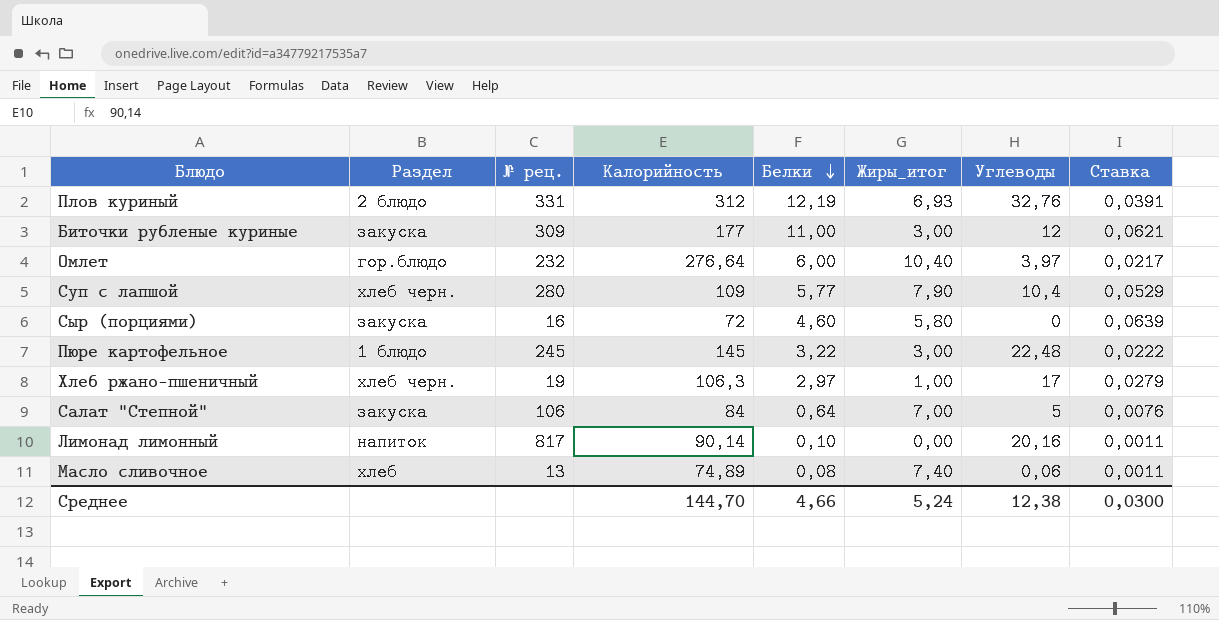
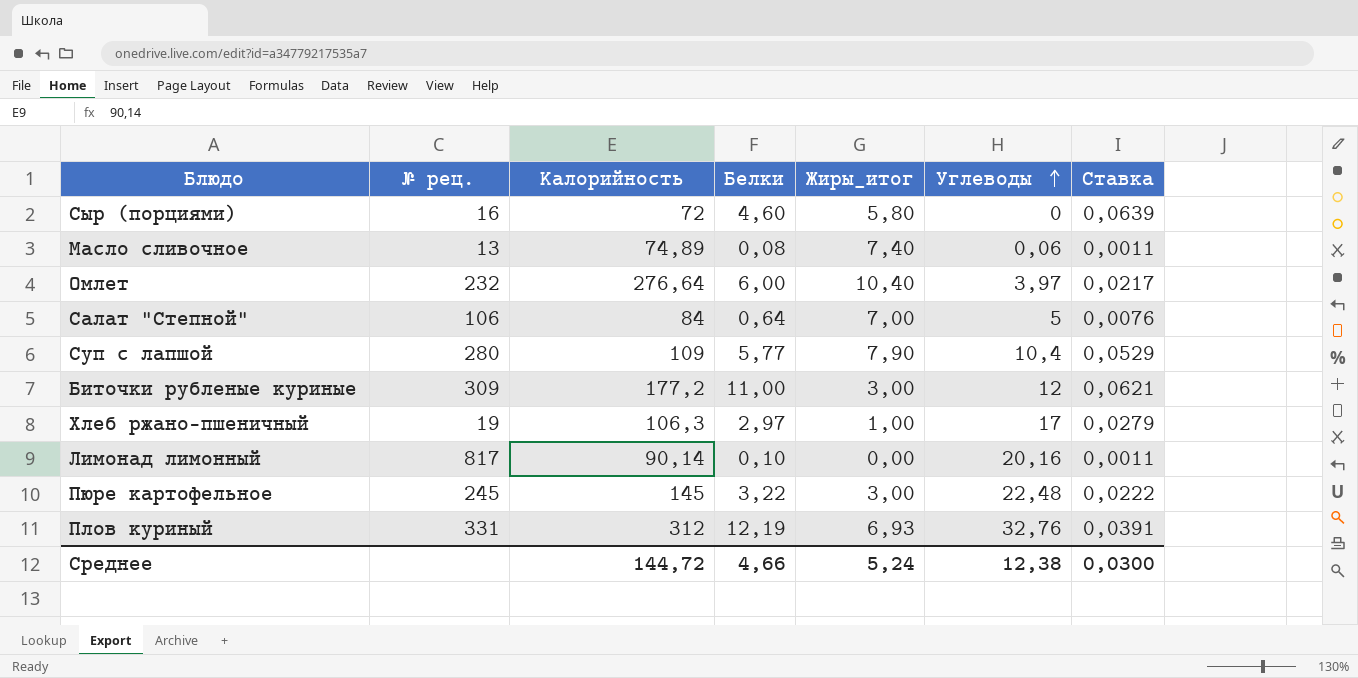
row order: Белки descending -> Углеводы ascending
column Раздел | position: 2 -> none
Биточки рубленые куриные | Калорийность: 177 -> 177,2
Среднее | Калорийность: 144,70 -> 144,72

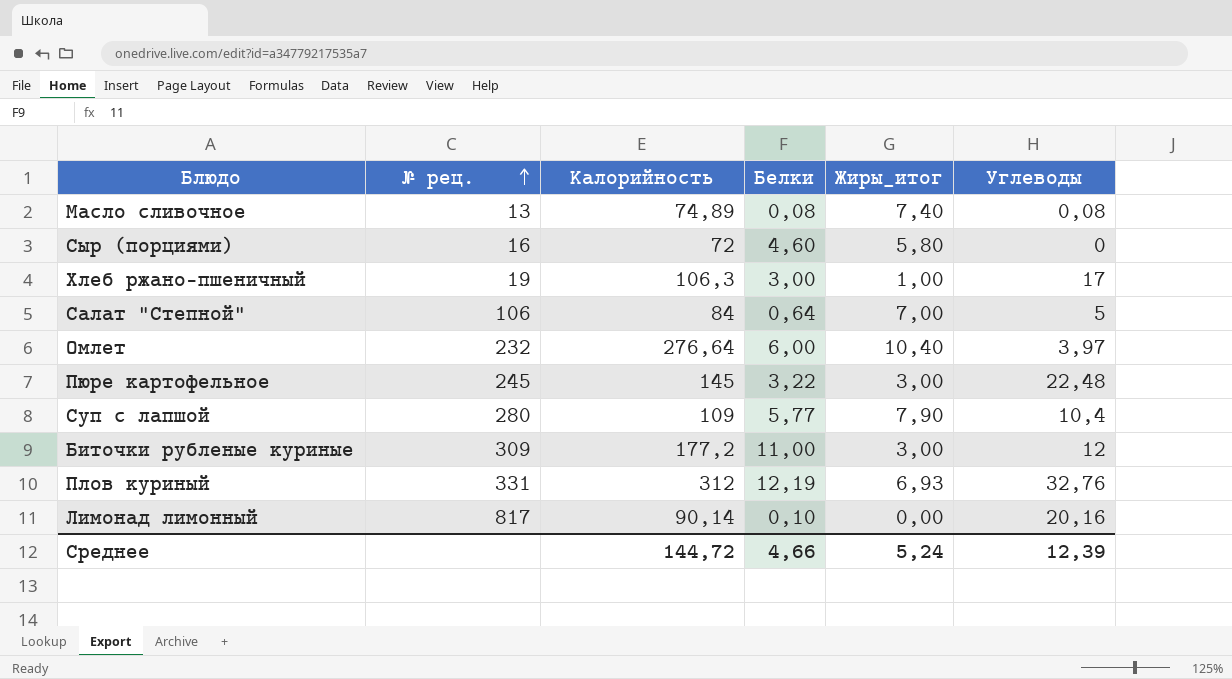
row order: Углеводы ascending -> № рец. ascending
column Ставка | formula: [Белки] / [Калорийность] -> none
Масло сливочное | Углеводы: 0,06 -> 0,08
Хлеб ржано-пшеничный | Белки: 2,97 -> 3,00
Среднее | Углеводы: 12,38 -> 12,39

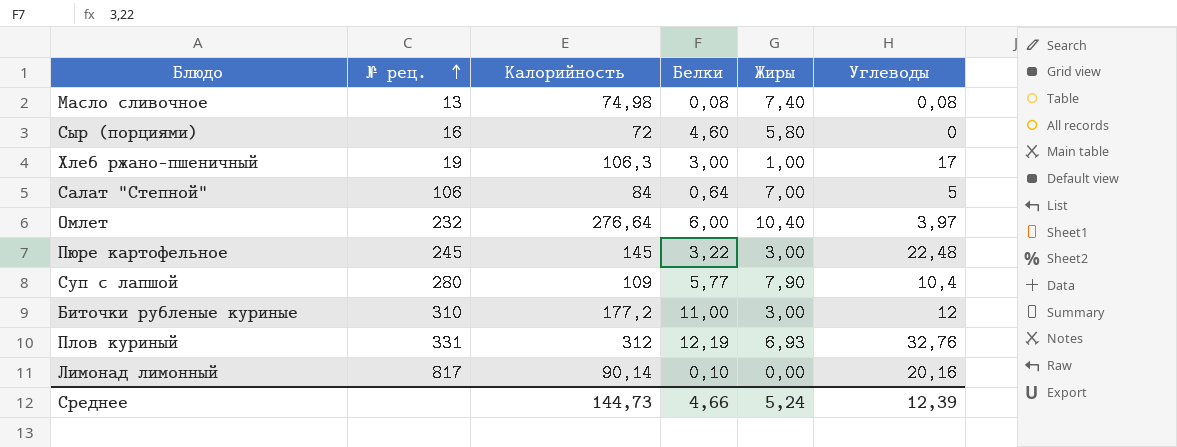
column name: Жиры_итог -> Жиры
Масло сливочное | Калорийность: 74,89 -> 74,98
Биточки рубленые куриные | № рец.: 309 -> 310
Среднее | Калорийность: 144,72 -> 144,73

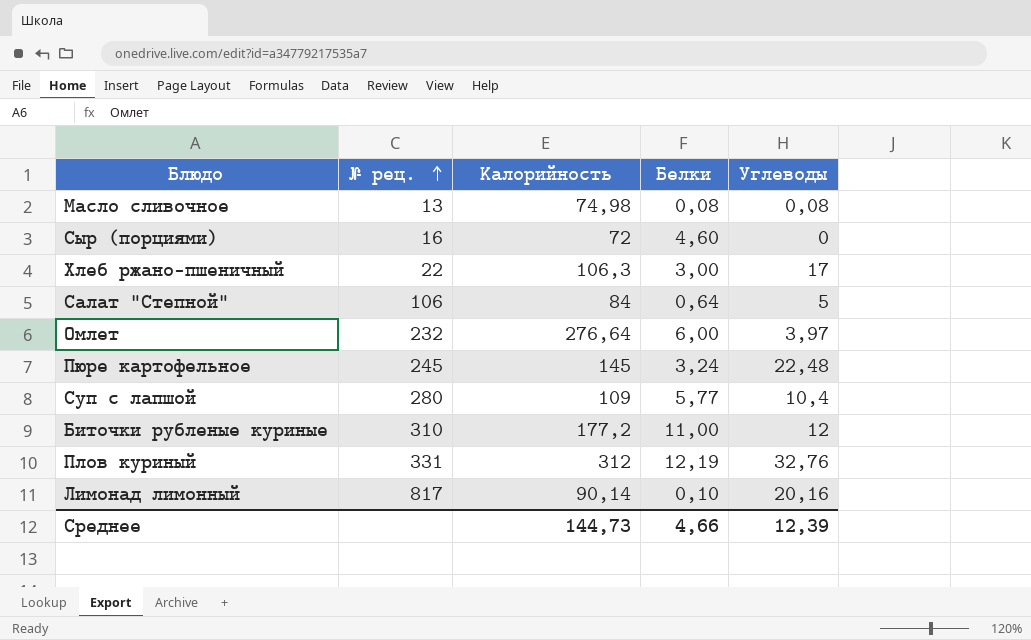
column Жиры | position: 5 -> none
Хлеб ржано-пшеничный | № рец.: 19 -> 22
Пюре картофельное | Белки: 3,22 -> 3,24

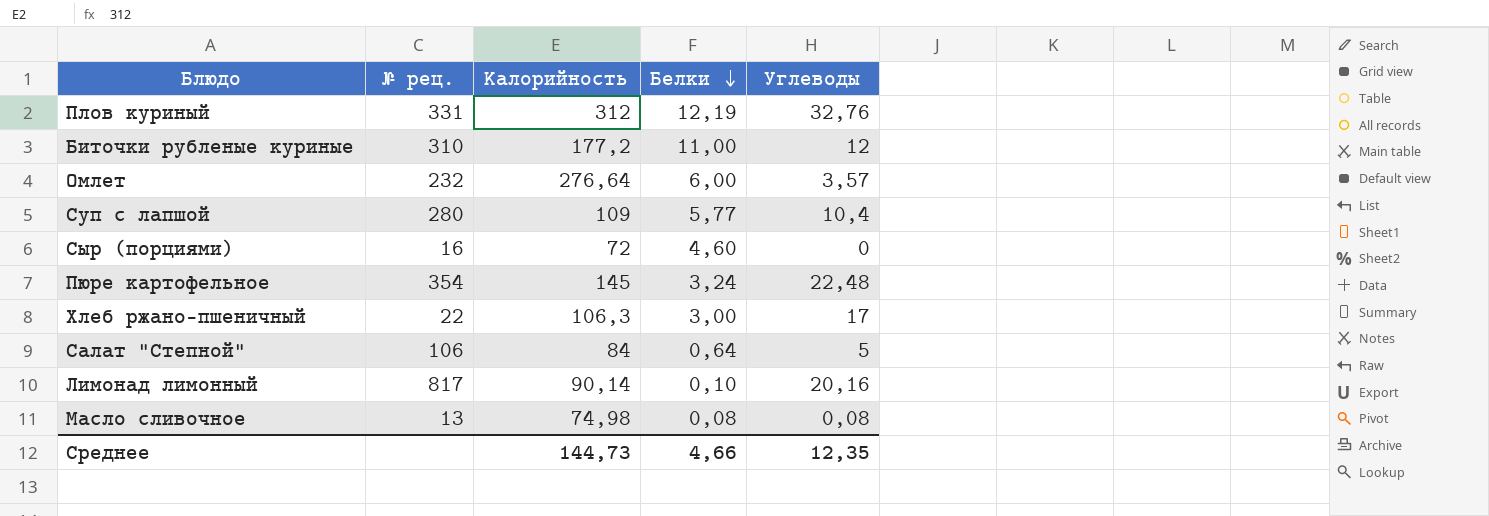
row order: № рец. ascending -> Белки descending
Омлет | Углеводы: 3,97 -> 3,57
Пюре картофельное | № рец.: 245 -> 354
Среднее | Углеводы: 12,39 -> 12,35

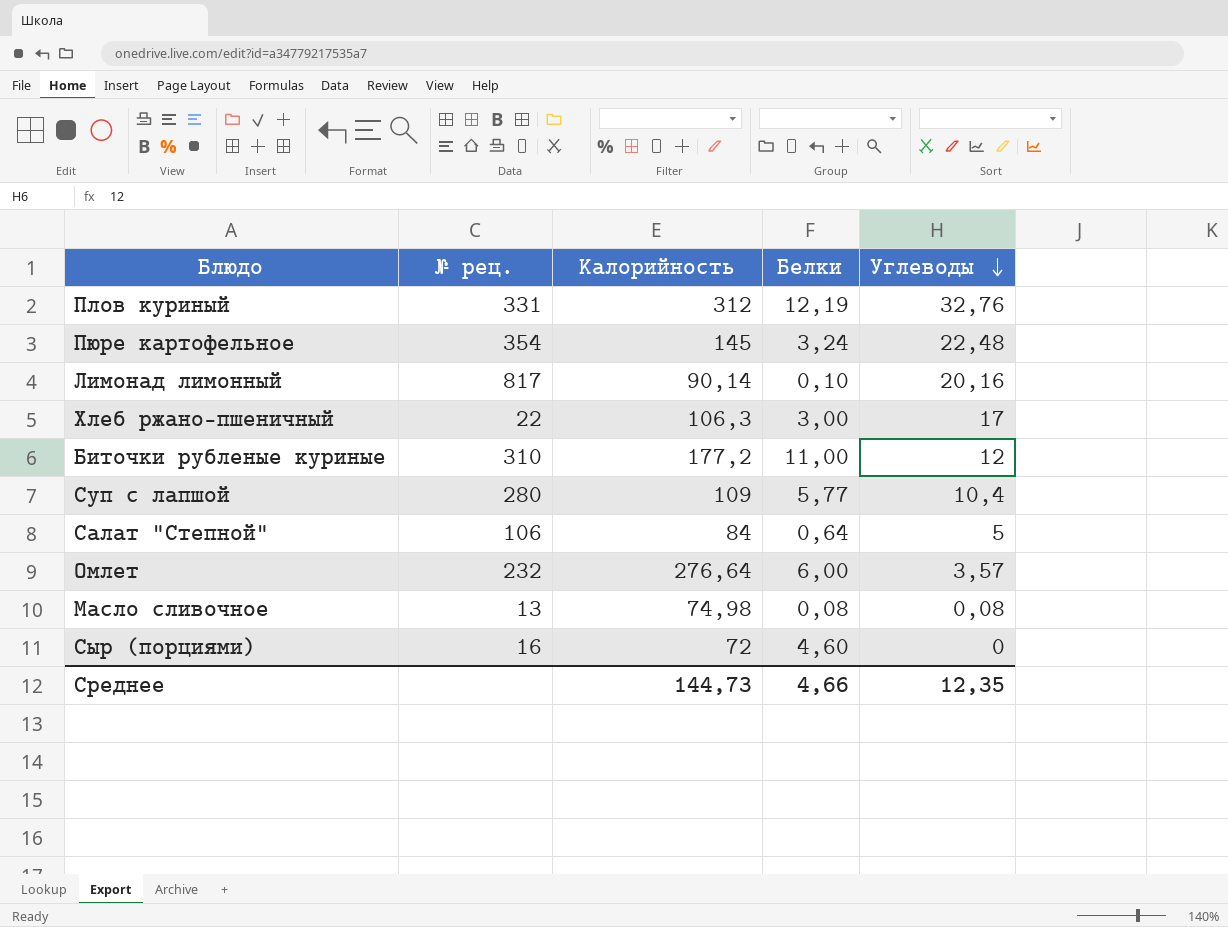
row order: Белки descending -> Углеводы descending

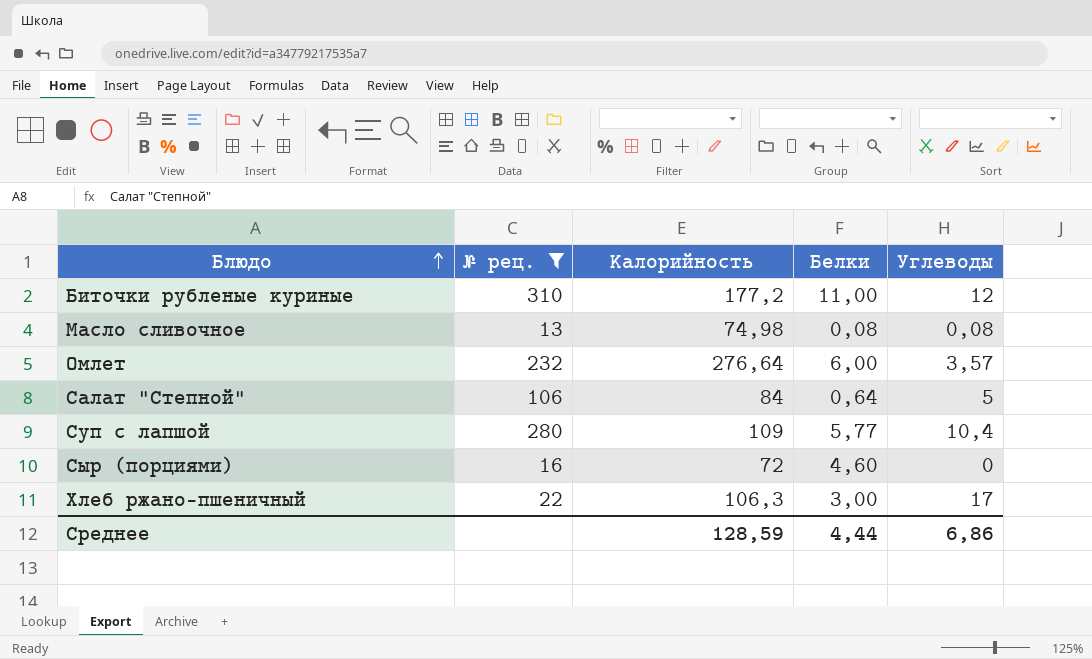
filter: none -> № рец. <= 310
row order: Углеводы descending -> Блюдо ascending
Среднее | Калорийность: 144,73 -> 128,59
Среднее | Белки: 4,66 -> 4,44
Среднее | Углеводы: 12,35 -> 6,86

